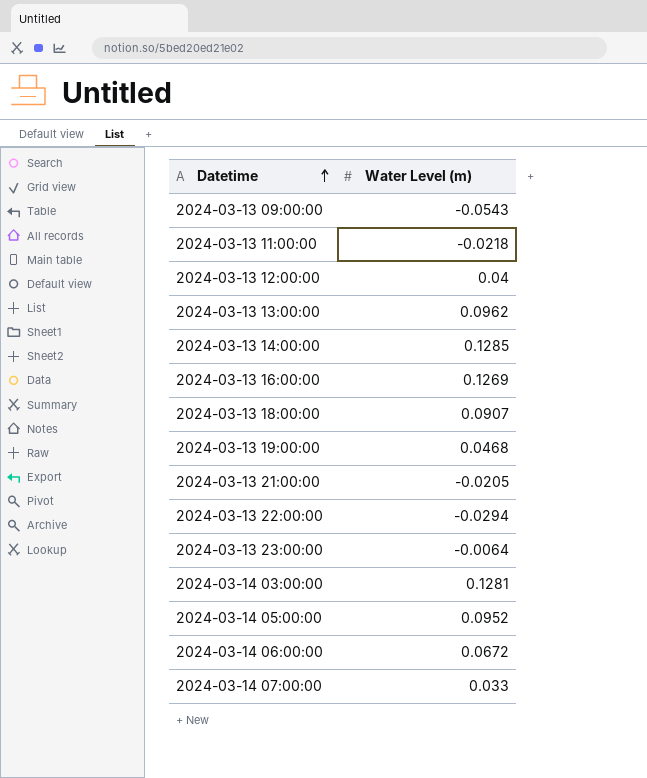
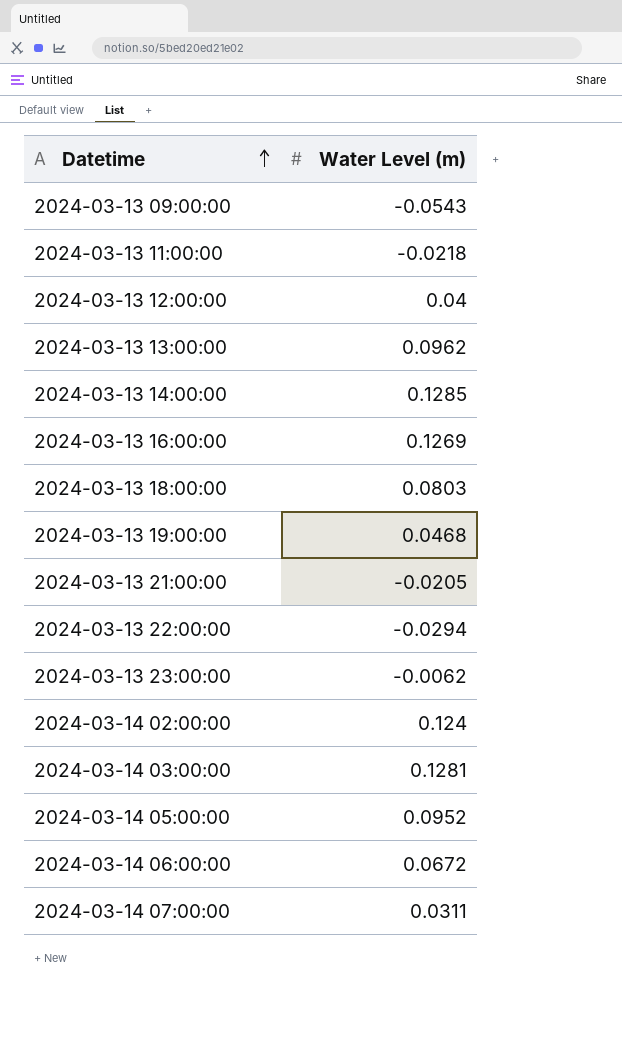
2024-03-13 18:00:00 | Water Level (m): 0.0907 -> 0.0803
2024-03-13 23:00:00 | Water Level (m): -0.0064 -> -0.0062
row 2024-03-14 02:00:00: none -> 0.124
2024-03-14 07:00:00 | Water Level (m): 0.033 -> 0.0311

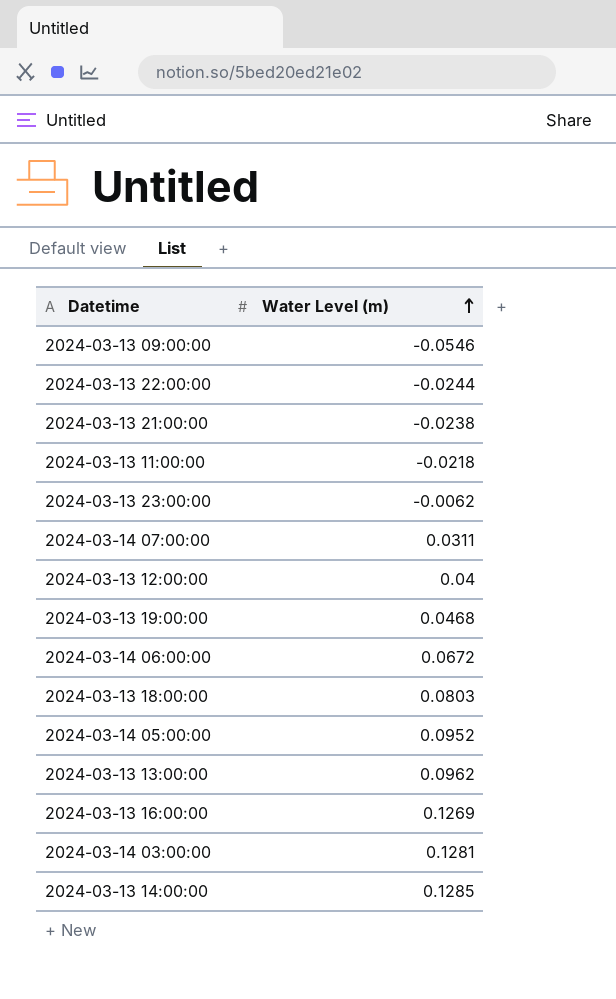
row order: Datetime ascending -> Water Level (m) ascending
row 2024-03-14 02:00:00: 0.124 -> none
2024-03-13 09:00:00 | Water Level (m): -0.0543 -> -0.0546
2024-03-13 22:00:00 | Water Level (m): -0.0294 -> -0.0244
2024-03-13 21:00:00 | Water Level (m): -0.0205 -> -0.0238

